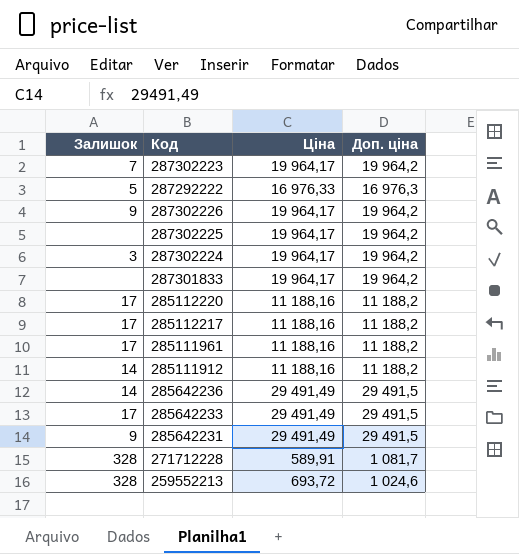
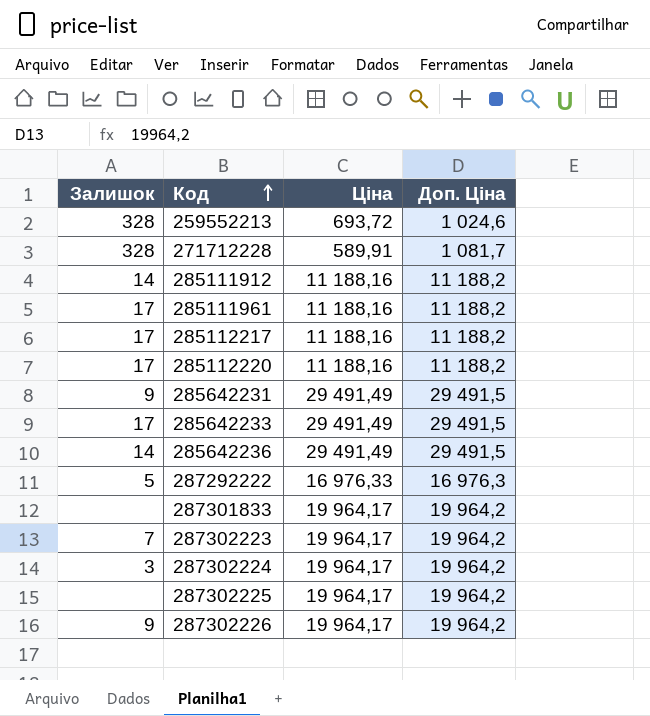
row order: none -> Код ascending
column name: Доп. ціна -> Доп. Ціна

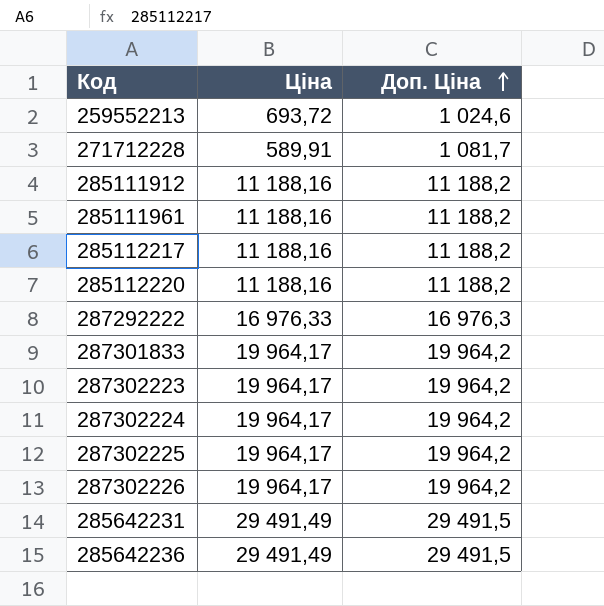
row order: Код ascending -> Доп. Ціна ascending
column Залишок | position: 1 -> none
row 285642233: 17 | 29 491,49 | 29 491,5 -> none

